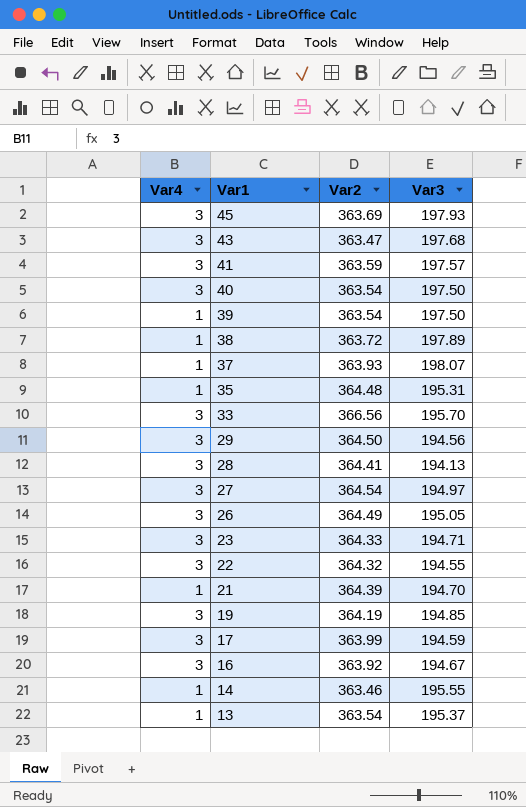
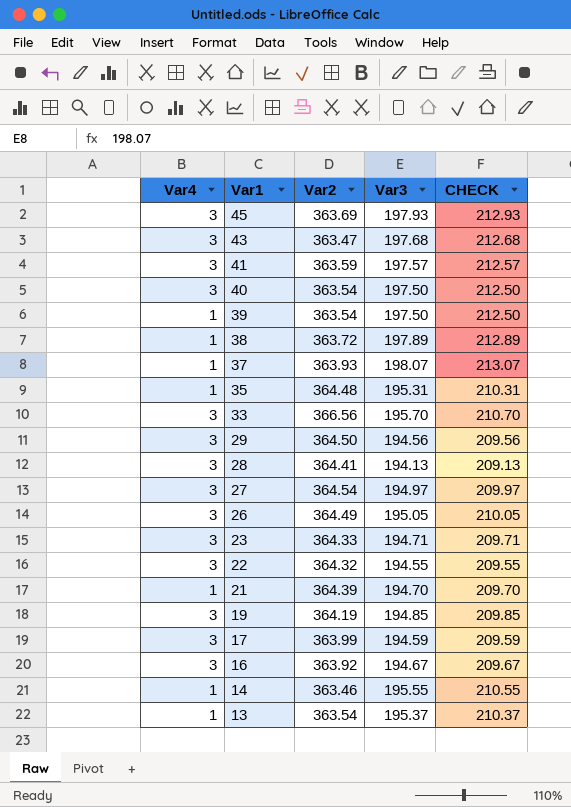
column CHECK | formula: none -> [Var3] + 15

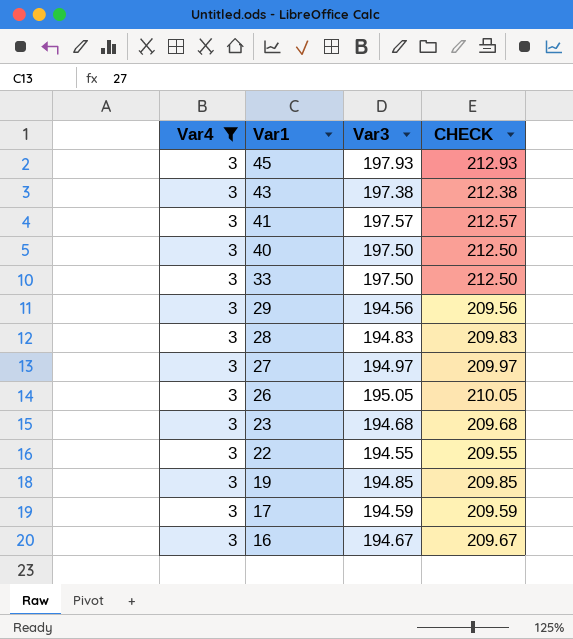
filter: none -> Var4 = 3
column Var2 | position: 3 -> none
43 | Var3: 197.68 -> 197.38
43 | CHECK: 212.68 -> 212.38
33 | Var3: 195.70 -> 197.50
33 | CHECK: 210.70 -> 212.50
28 | Var3: 194.13 -> 194.83
28 | CHECK: 209.13 -> 209.83
23 | Var3: 194.71 -> 194.68
23 | CHECK: 209.71 -> 209.68

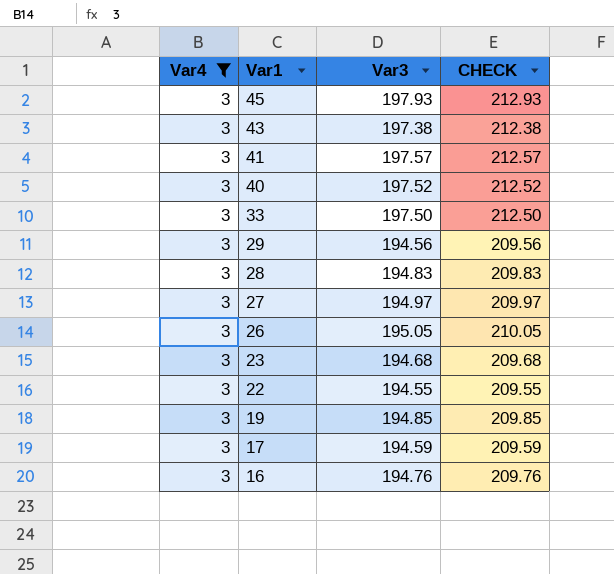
40 | Var3: 197.50 -> 197.52
40 | CHECK: 212.50 -> 212.52
16 | Var3: 194.67 -> 194.76
16 | CHECK: 209.67 -> 209.76

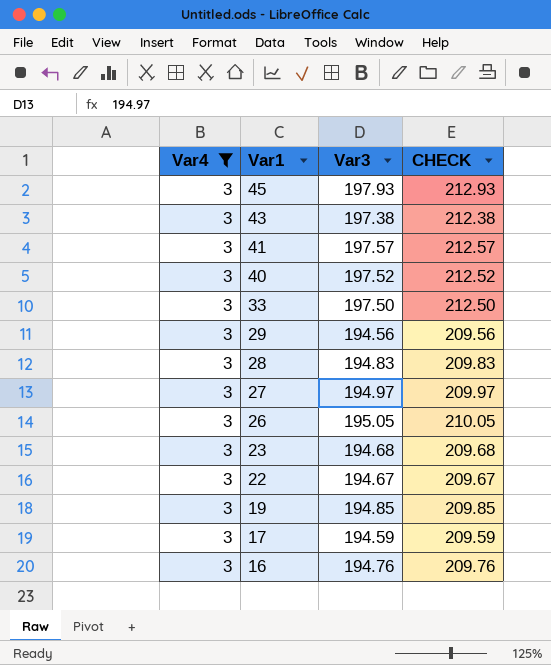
22 | Var3: 194.55 -> 194.67
22 | CHECK: 209.55 -> 209.67

